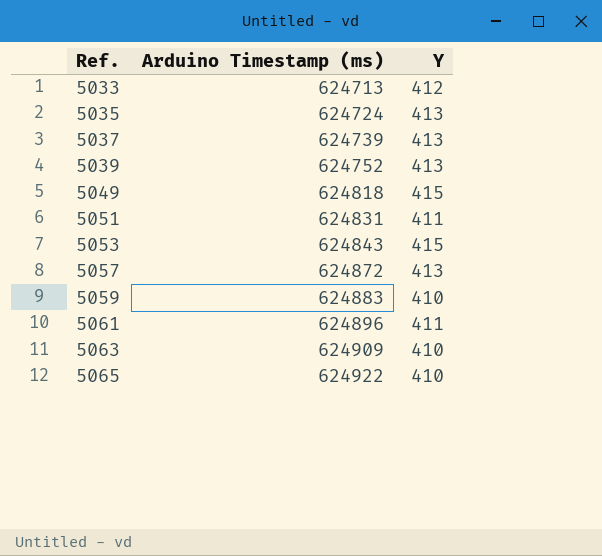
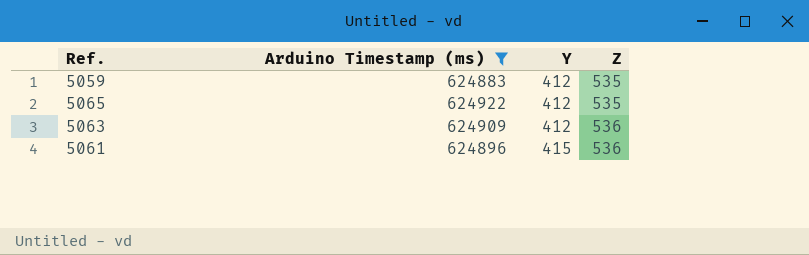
filter: none -> Arduino Timestamp (ms) >= 624883
row order: Ref. ascending -> Y ascending
column Z | position: none -> 4
5059 | Y: 410 -> 412
5065 | Y: 410 -> 412
5063 | Y: 410 -> 412
5061 | Y: 411 -> 415

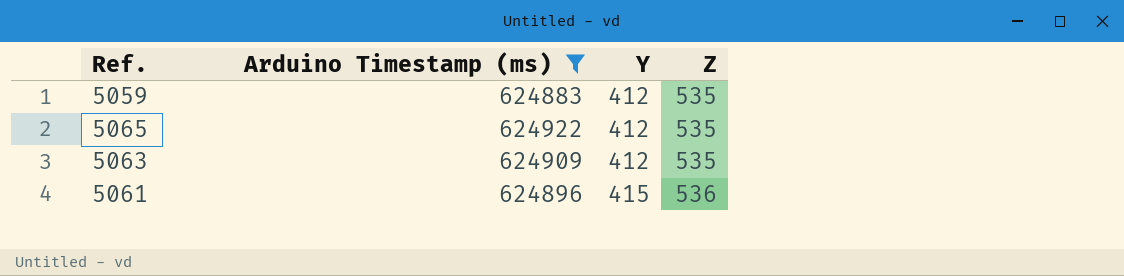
5063 | Z: 536 -> 535

